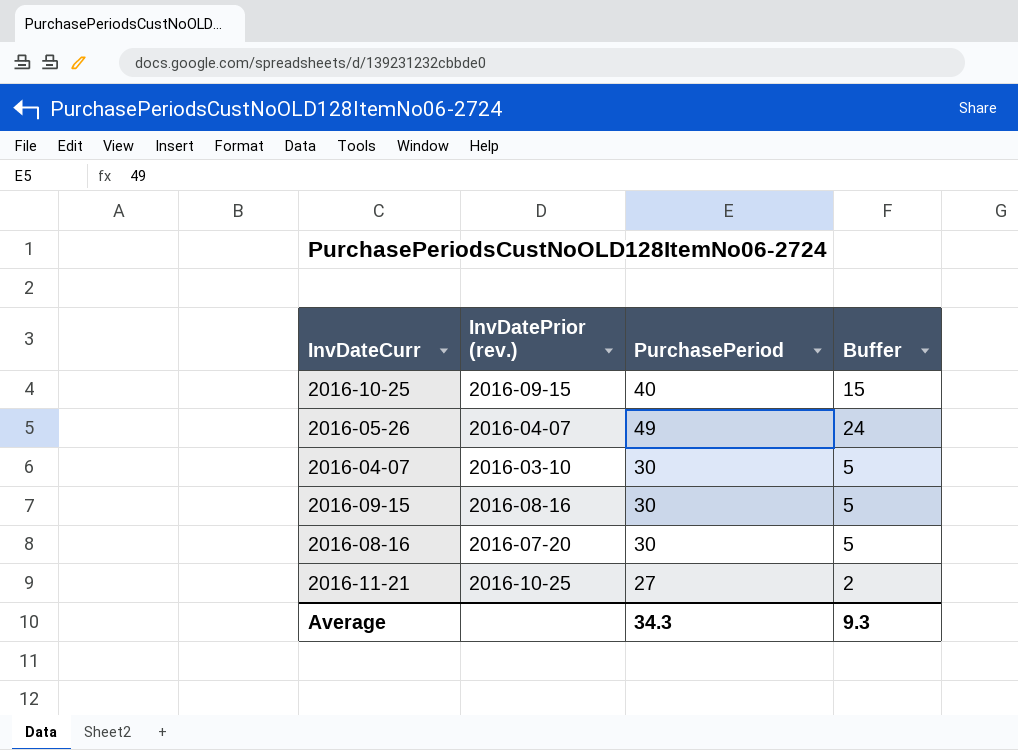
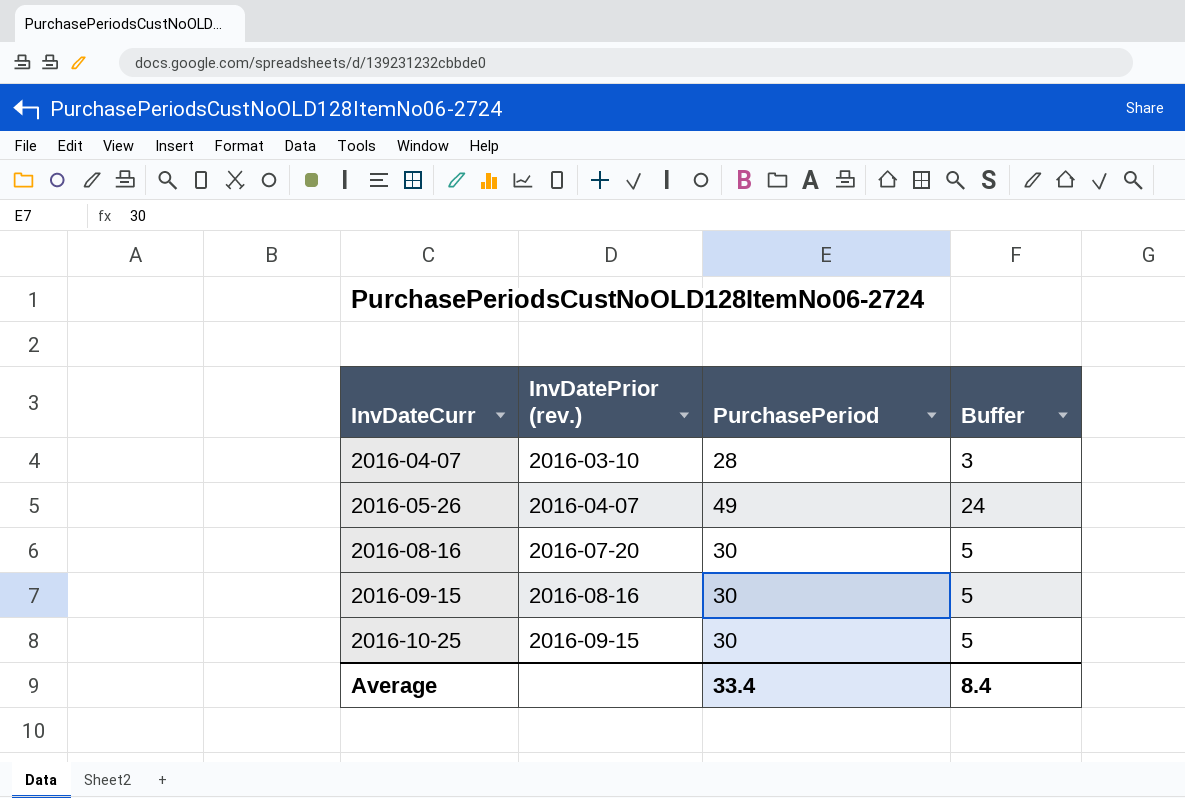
row order: none -> InvDateCurr ascending
row 2016-11-21: 2016-10-25 | 27 | 2 -> none
2016-04-07 | PurchasePeriod: 30 -> 28
2016-04-07 | Buffer: 5 -> 3
2016-10-25 | PurchasePeriod: 40 -> 30
2016-10-25 | Buffer: 15 -> 5
Average | PurchasePeriod: 34.3 -> 33.4
Average | Buffer: 9.3 -> 8.4

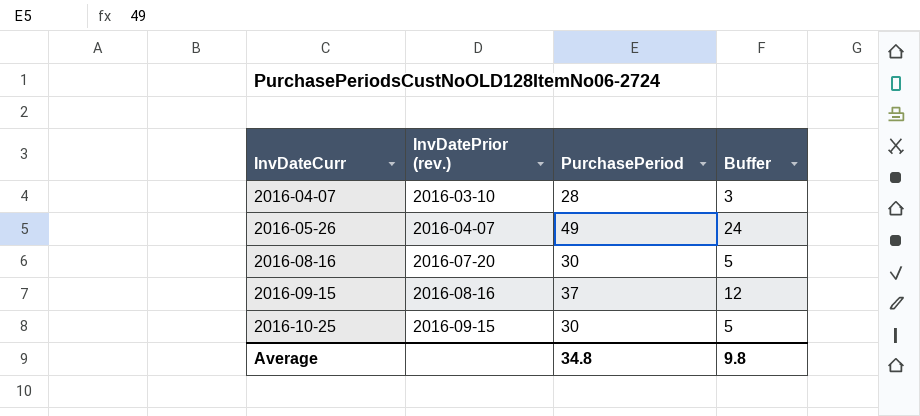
2016-09-15 | PurchasePeriod: 30 -> 37
2016-09-15 | Buffer: 5 -> 12
Average | PurchasePeriod: 33.4 -> 34.8
Average | Buffer: 8.4 -> 9.8

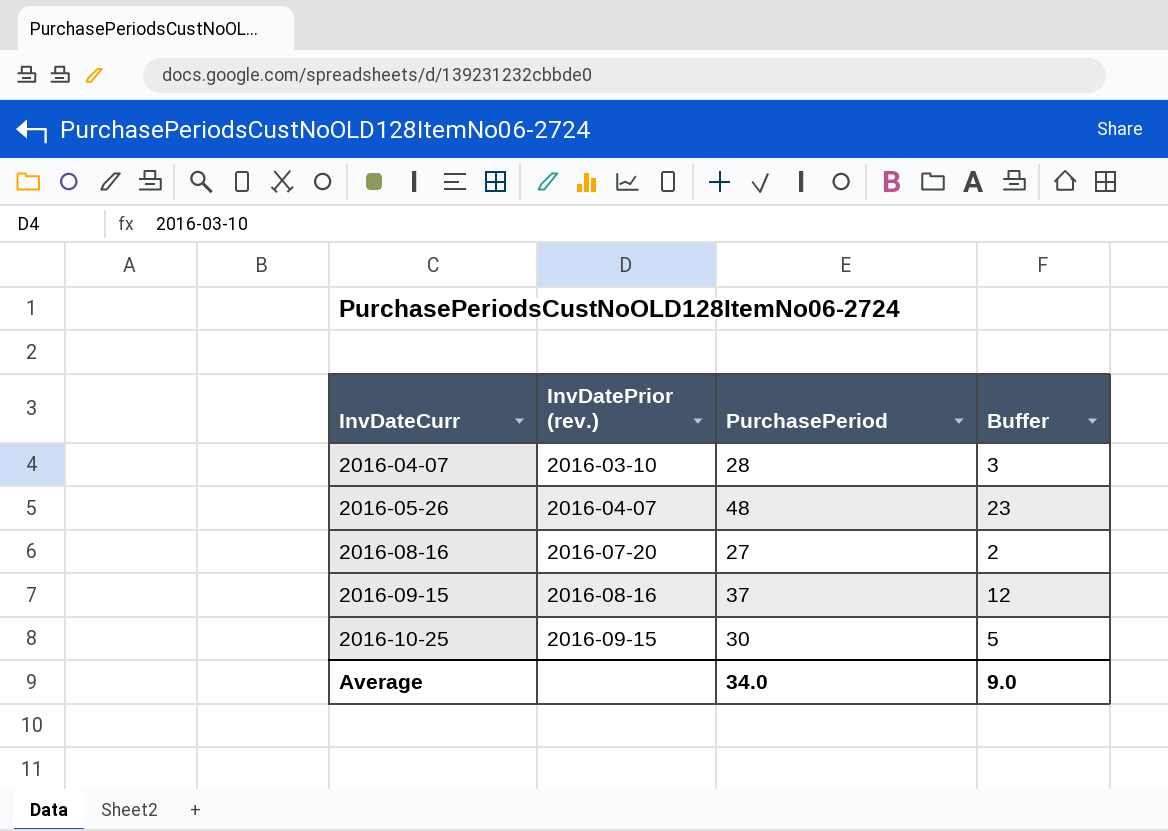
2016-05-26 | PurchasePeriod: 49 -> 48
2016-05-26 | Buffer: 24 -> 23
2016-08-16 | PurchasePeriod: 30 -> 27
2016-08-16 | Buffer: 5 -> 2
Average | PurchasePeriod: 34.8 -> 34.0
Average | Buffer: 9.8 -> 9.0

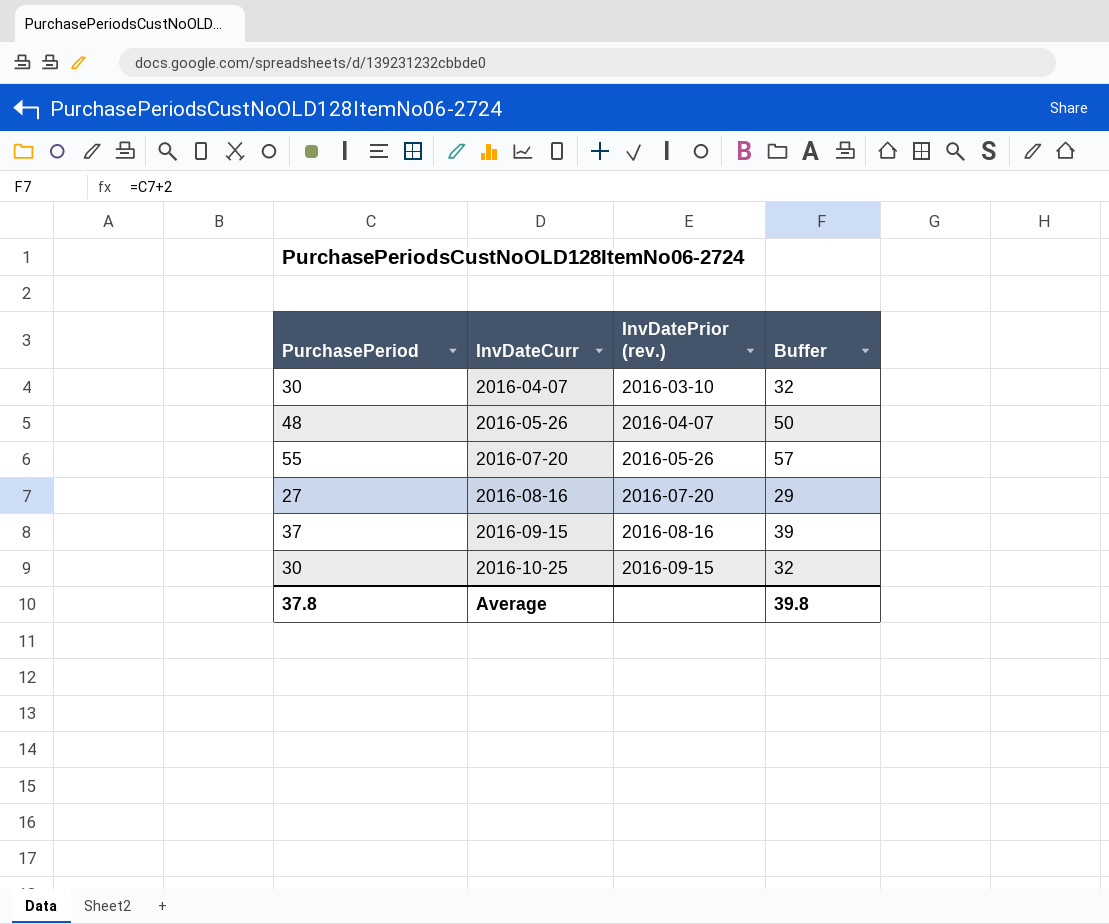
column PurchasePeriod | position: 3 -> 1
column Buffer | formula: [PurchasePeriod] - 25 -> [PurchasePeriod] + 2
2016-04-07 | PurchasePeriod: 28 -> 30
row 2016-07-20: none -> 55 | 2016-05-26 | 57
Average | PurchasePeriod: 34.0 -> 37.8
Average | Buffer: 9.0 -> 39.8

